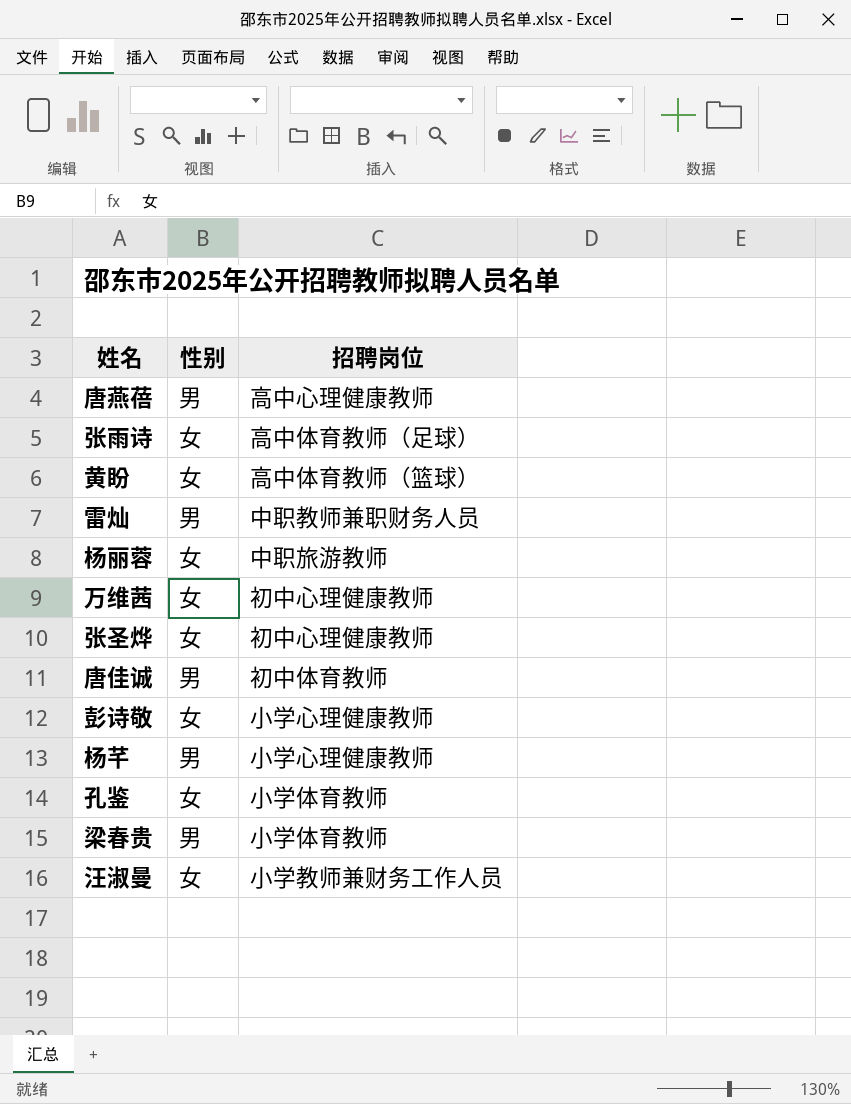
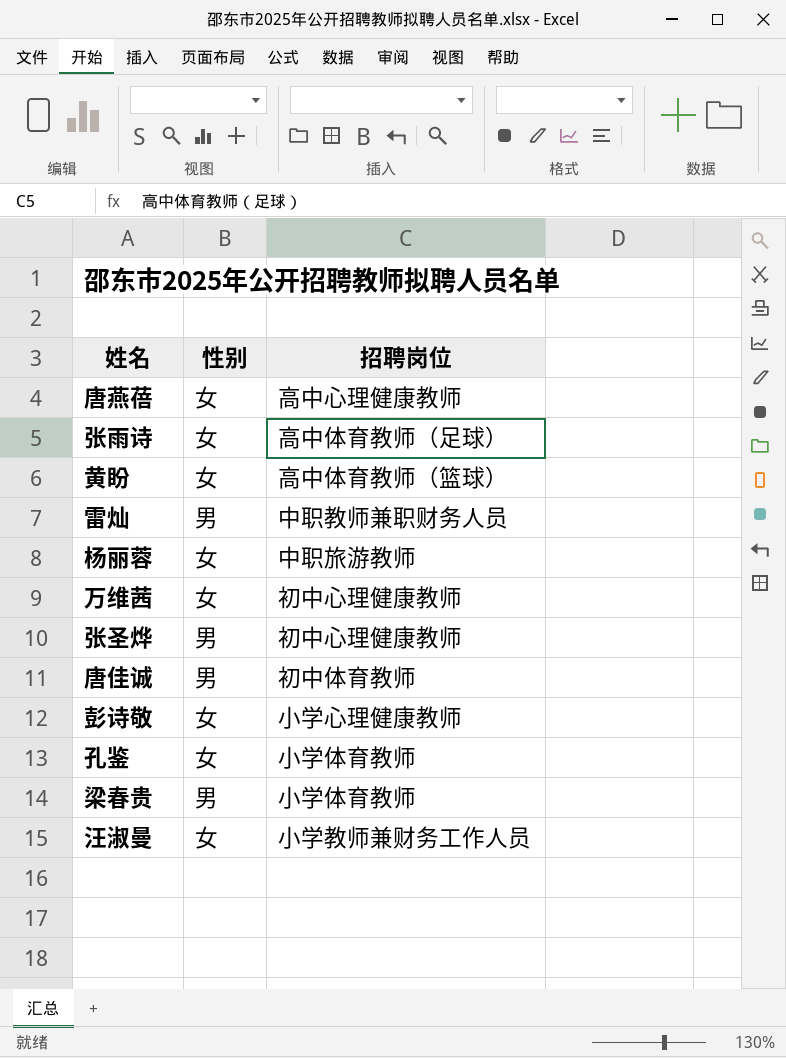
row 杨芊: 男 | 小学心理健康教师 -> none
唐燕蓓 | 性别: 男 -> 女
张圣烨 | 性别: 女 -> 男

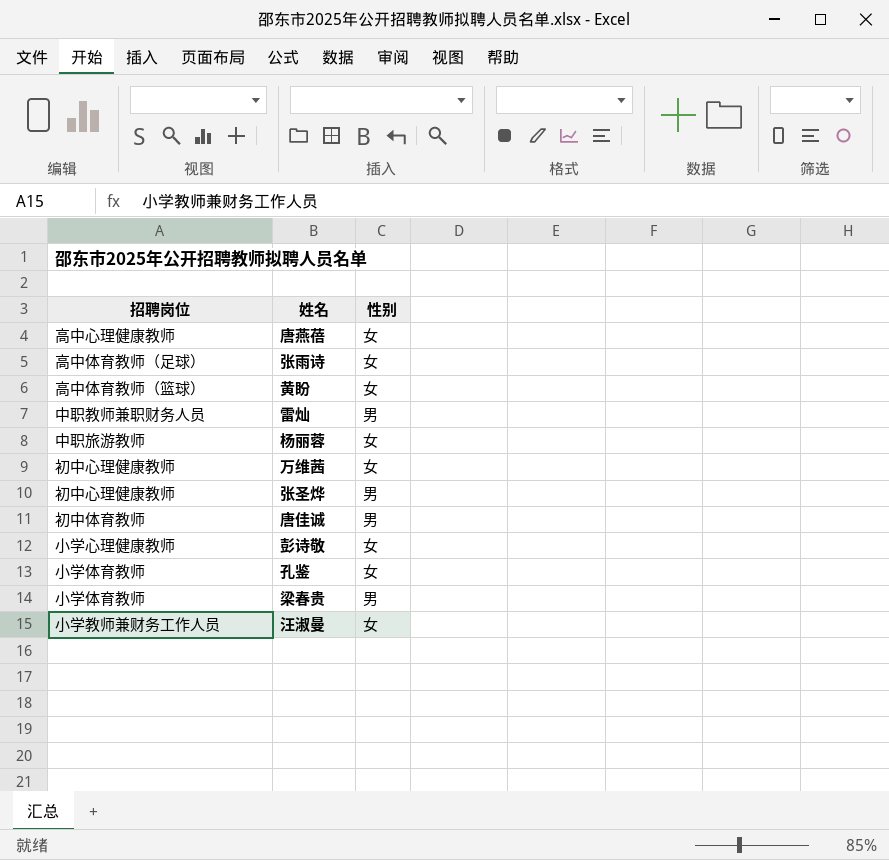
column 招聘岗位 | position: 3 -> 1

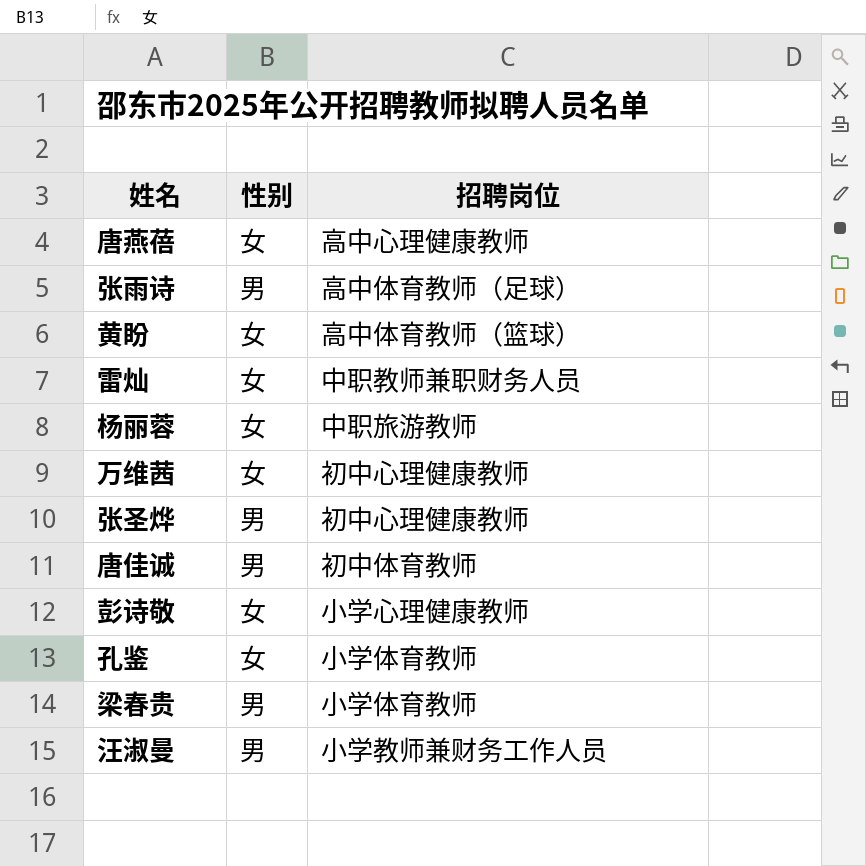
column 招聘岗位 | position: 1 -> 3
张雨诗 | 性别: 女 -> 男
雷灿 | 性别: 男 -> 女
汪淑曼 | 性别: 女 -> 男

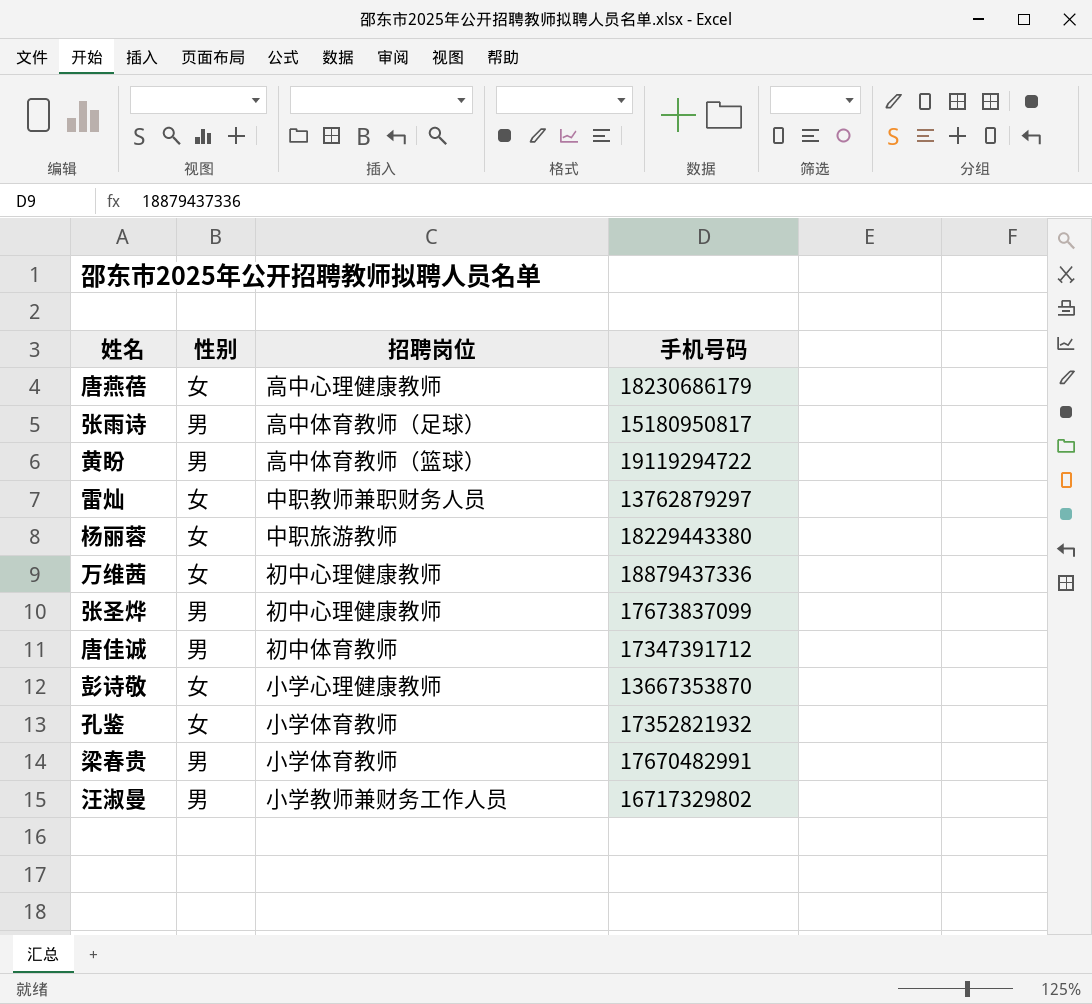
column 手机号码 | position: none -> 4
黄盼 | 性别: 女 -> 男

